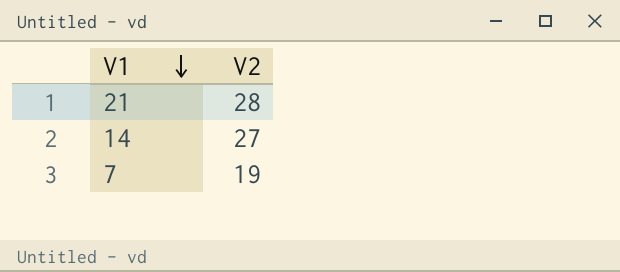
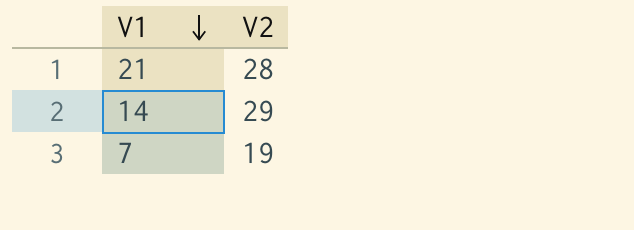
14 | V2: 27 -> 29

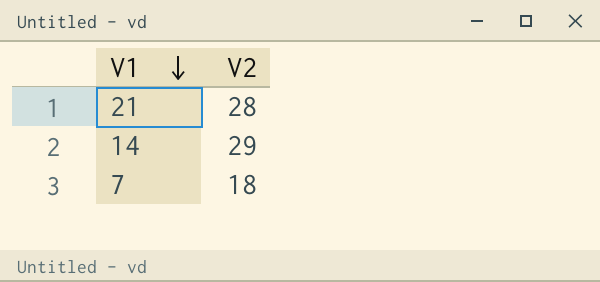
7 | V2: 19 -> 18

